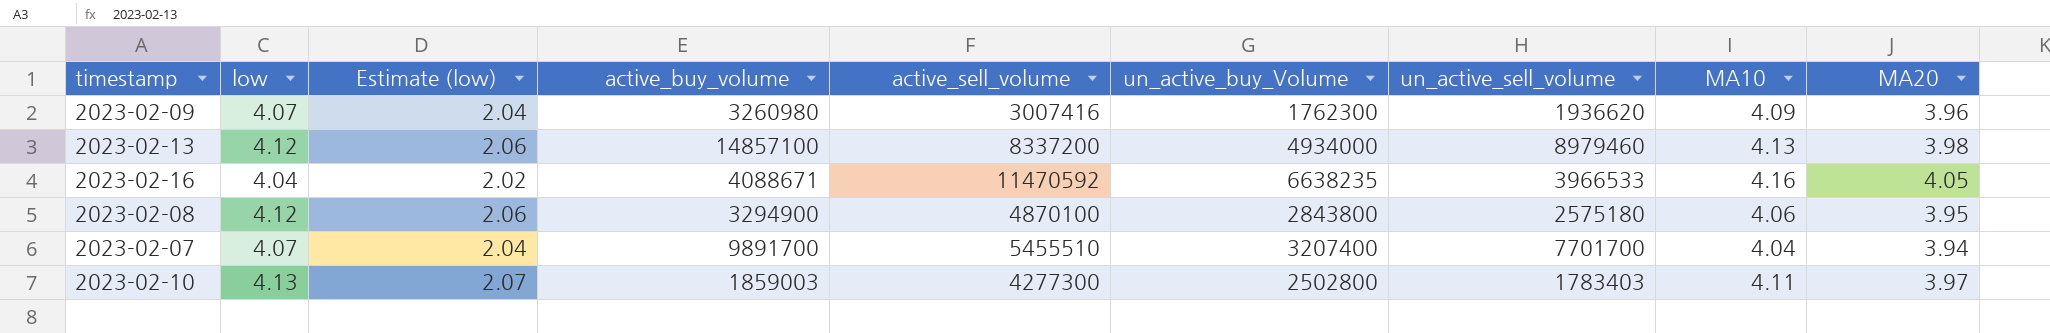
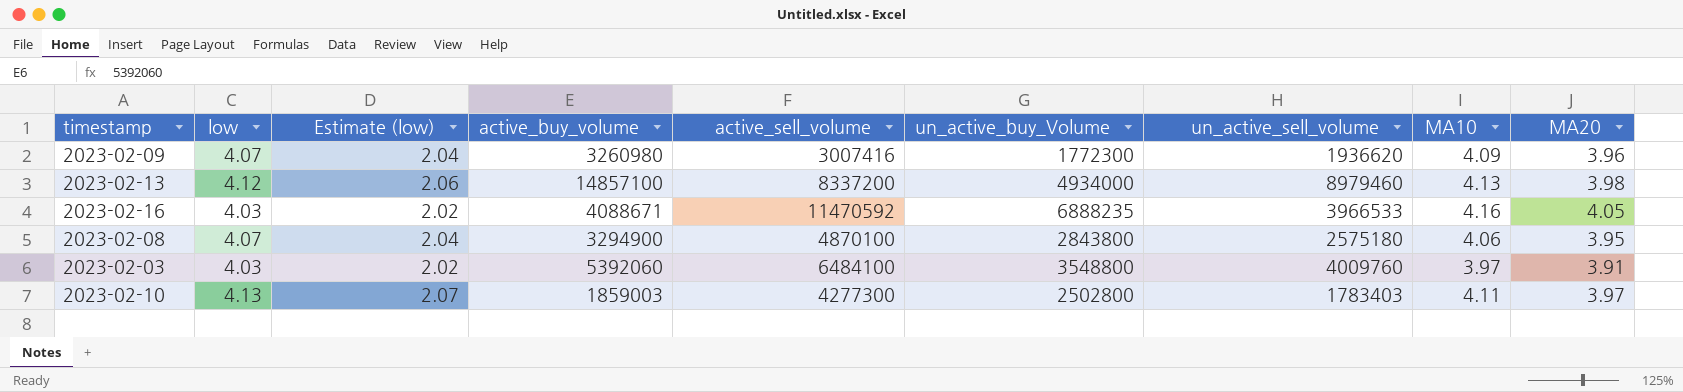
row 2023-02-07: 4.07 | 2.04 | 9891700 | 5455510 | 3207400 | 7701700 | 4.04 | 3.94 -> none
2023-02-09 | un_active_buy_Volume: 1762300 -> 1772300
2023-02-16 | low: 4.04 -> 4.03
2023-02-16 | un_active_buy_Volume: 6638235 -> 6888235
2023-02-08 | low: 4.12 -> 4.07
2023-02-08 | Estimate (low): 2.06 -> 2.04
row 2023-02-03: none -> 4.03 | 2.02 | 5392060 | 6484100 | 3548800 | 4009760 | 3.97 | 3.91

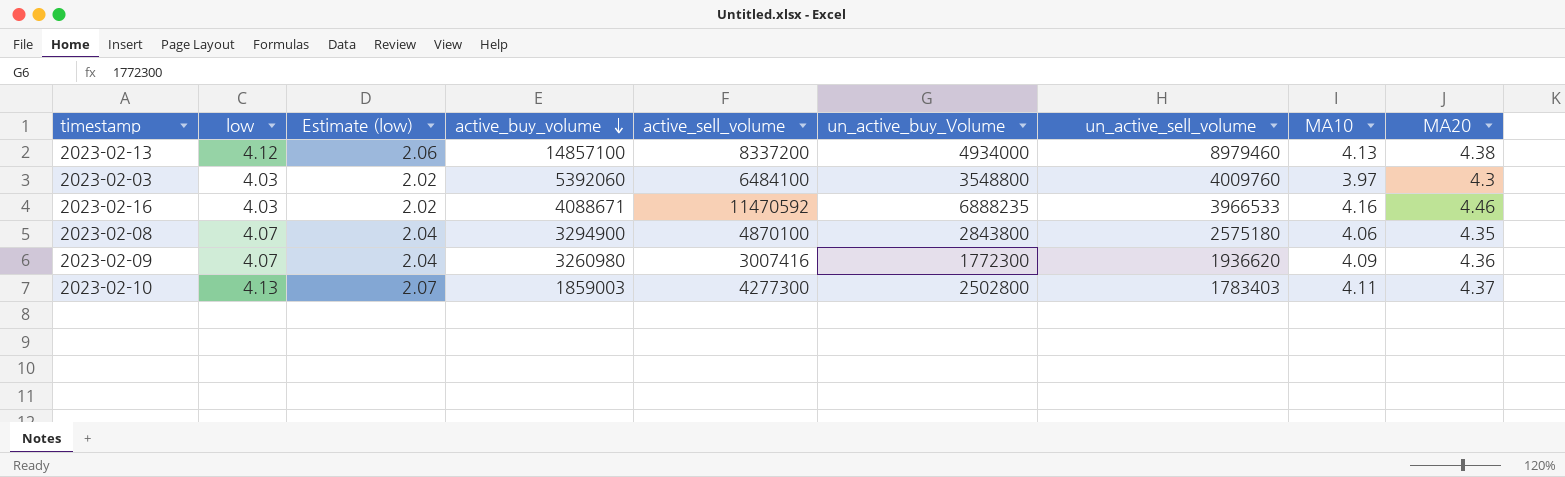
row order: none -> active_buy_volume descending
2023-02-13 | MA20: 3.98 -> 4.38
2023-02-03 | MA20: 3.91 -> 4.3
2023-02-16 | MA20: 4.05 -> 4.46
2023-02-08 | MA20: 3.95 -> 4.35
2023-02-09 | MA20: 3.96 -> 4.36
2023-02-10 | MA20: 3.97 -> 4.37

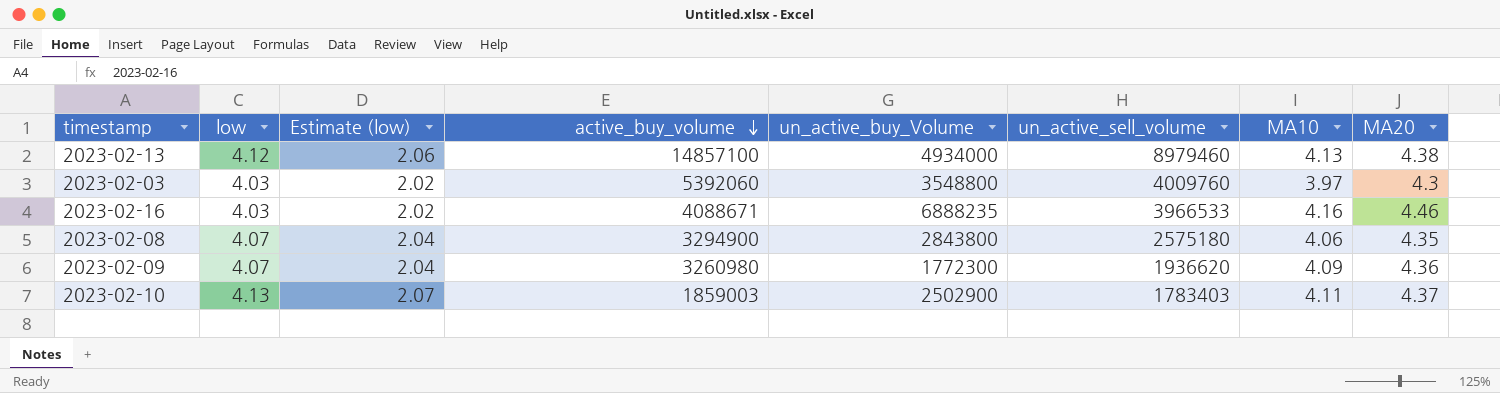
column active_sell_volume | position: 5 -> none
2023-02-10 | un_active_buy_Volume: 2502800 -> 2502900

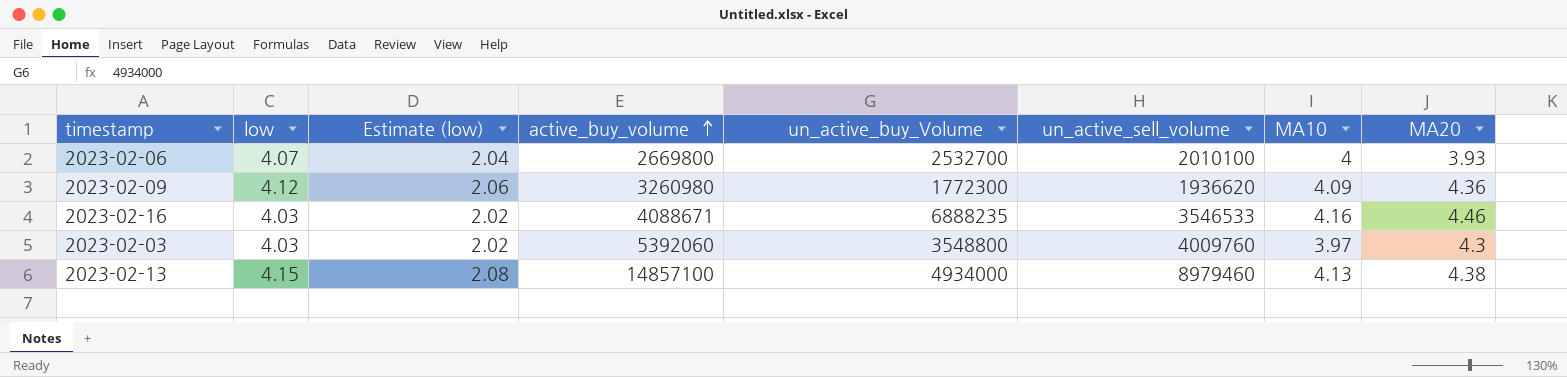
row order: active_buy_volume descending -> active_buy_volume ascending
row 2023-02-08: 4.07 | 2.04 | 3294900 | 2843800 | 2575180 | 4.06 | 4.35 -> none
row 2023-02-10: 4.13 | 2.07 | 1859003 | 2502900 | 1783403 | 4.11 | 4.37 -> none
row 2023-02-06: none -> 4.07 | 2.04 | 2669800 | 2532700 | 2010100 | 4 | 3.93
2023-02-09 | low: 4.07 -> 4.12
2023-02-09 | Estimate (low): 2.04 -> 2.06
2023-02-16 | un_active_sell_volume: 3966533 -> 3546533
2023-02-13 | low: 4.12 -> 4.15
2023-02-13 | Estimate (low): 2.06 -> 2.08

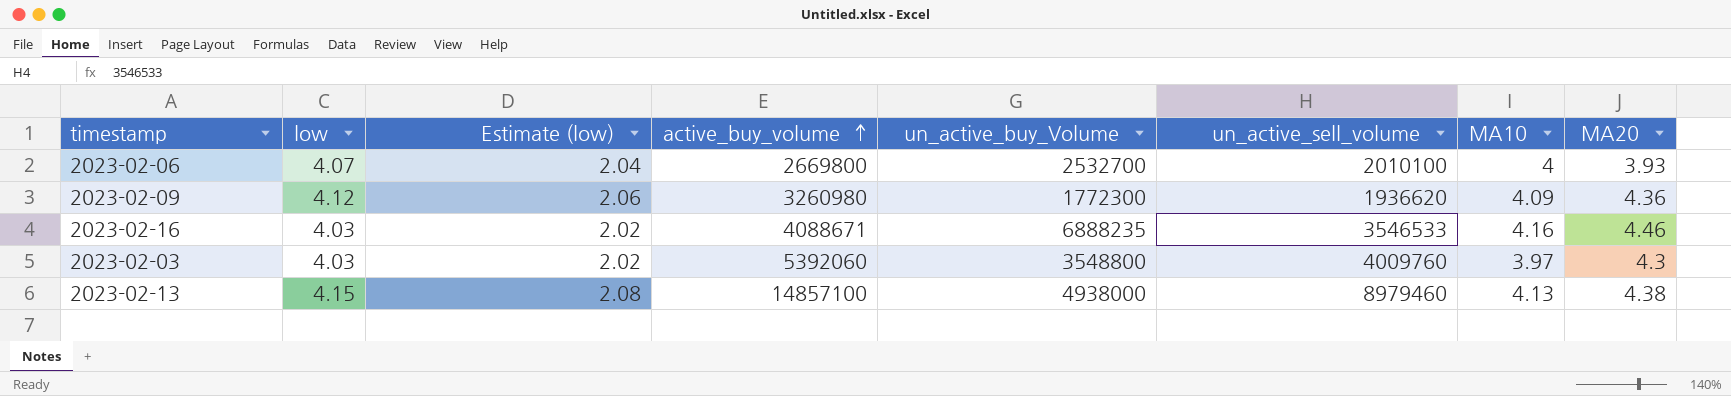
2023-02-13 | un_active_buy_Volume: 4934000 -> 4938000

